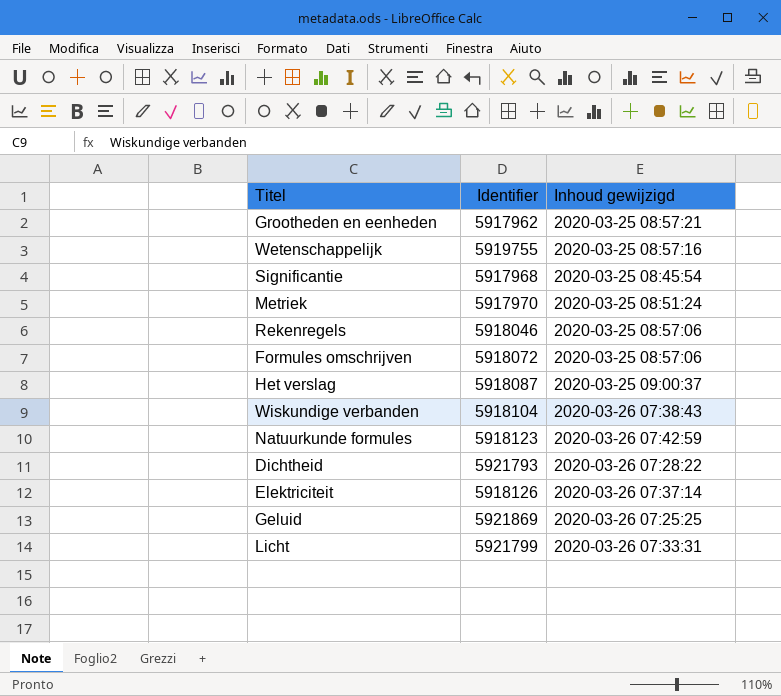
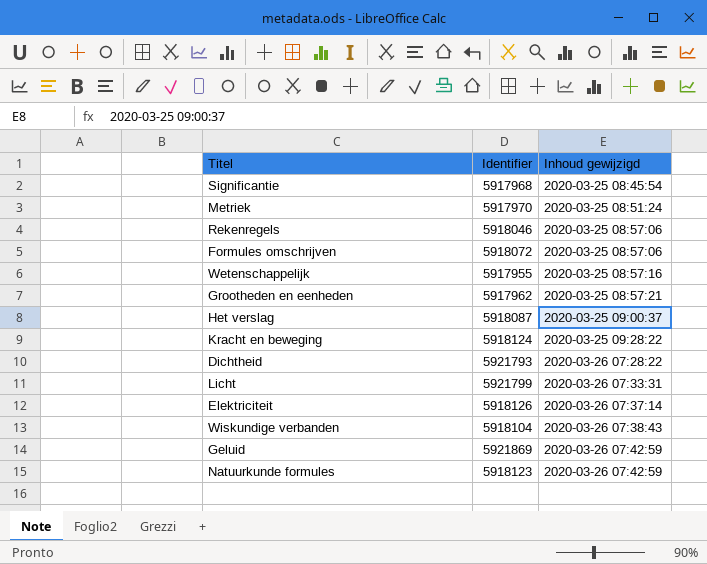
row order: none -> Inhoud gewijzigd ascending
Wetenschappelijk | Identifier: 5919755 -> 5917955
row Kracht en beweging: none -> 5918124 | 2020-03-25 09:28:22
Geluid | Inhoud gewijzigd: 2020-03-26 07:25:25 -> 2020-03-26 07:42:59

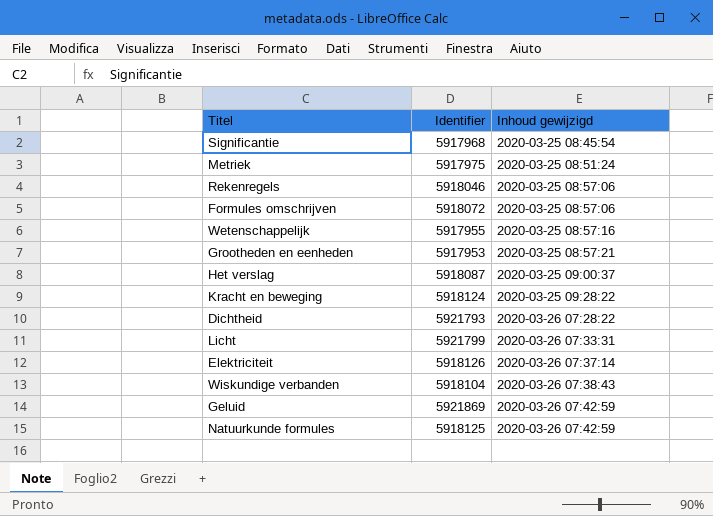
Metriek | Identifier: 5917970 -> 5917975
Grootheden en eenheden | Identifier: 5917962 -> 5917953
Natuurkunde formules | Identifier: 5918123 -> 5918125

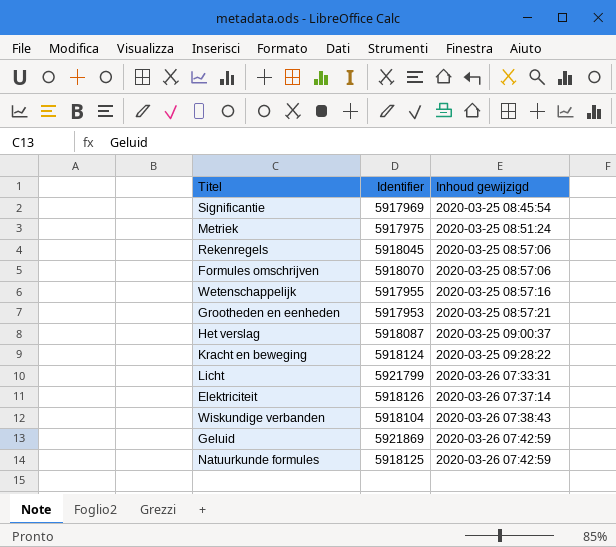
row Dichtheid: 5921793 | 2020-03-26 07:28:22 -> none
Significantie | Identifier: 5917968 -> 5917969
Rekenregels | Identifier: 5918046 -> 5918045
Formules omschrijven | Identifier: 5918072 -> 5918070

